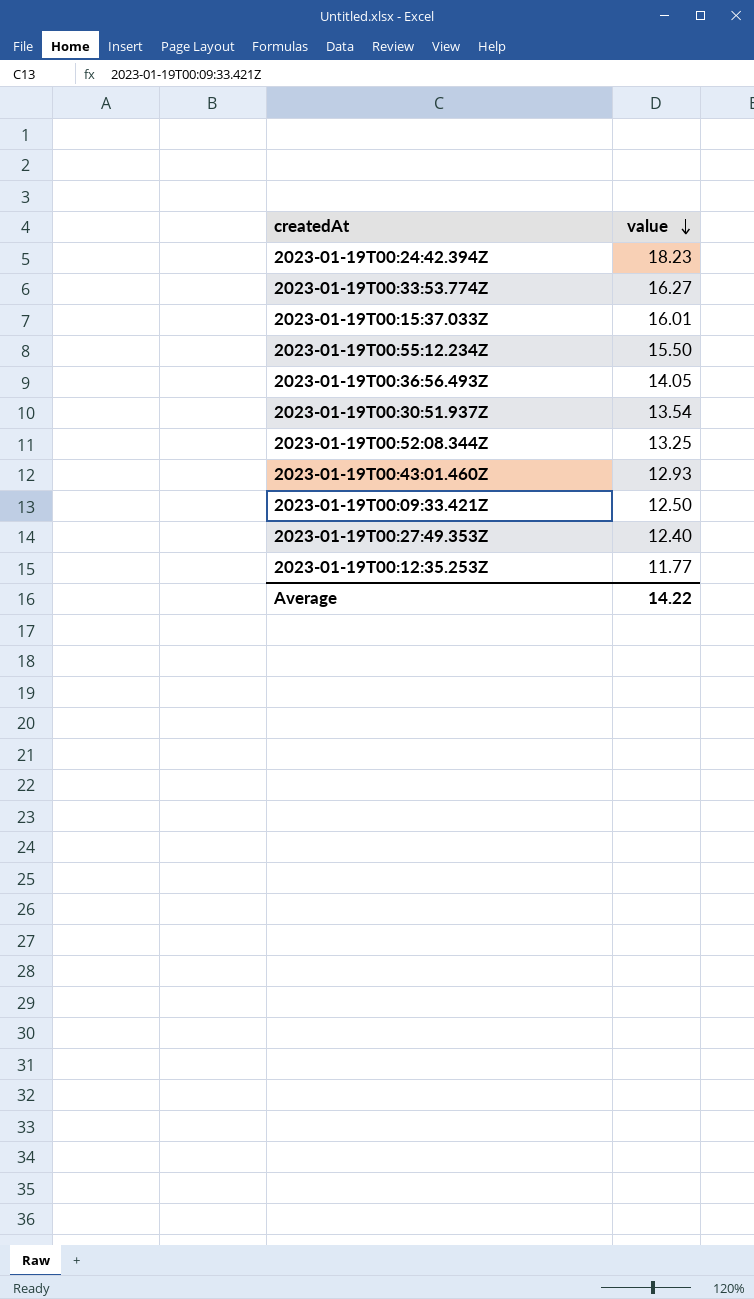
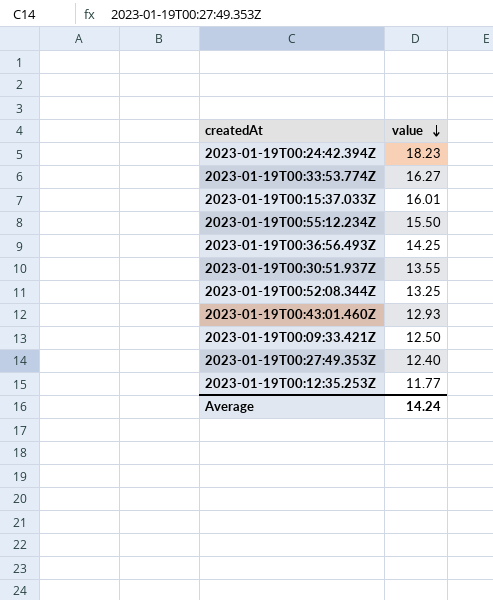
2023-01-19T00:36:56.493Z | value: 14.05 -> 14.25
2023-01-19T00:30:51.937Z | value: 13.54 -> 13.55
Average | value: 14.22 -> 14.24

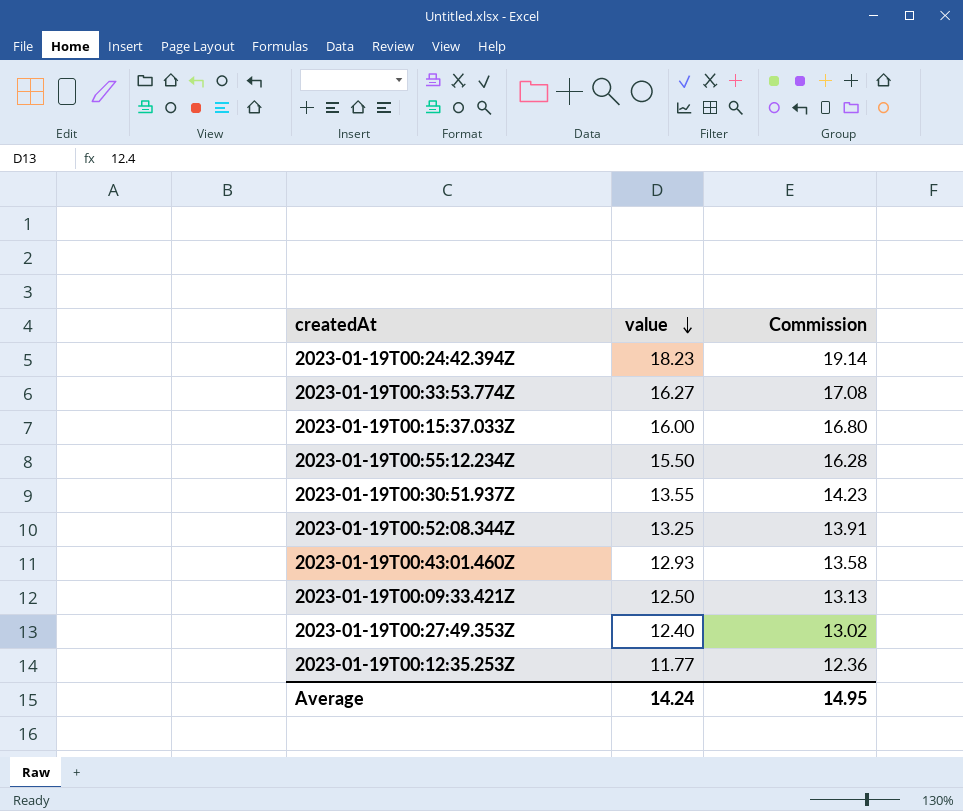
column Commission | formula: none -> [value] * 1.05
row 2023-01-19T00:36:56.493Z: 14.25 -> none
2023-01-19T00:15:37.033Z | value: 16.01 -> 16.00

